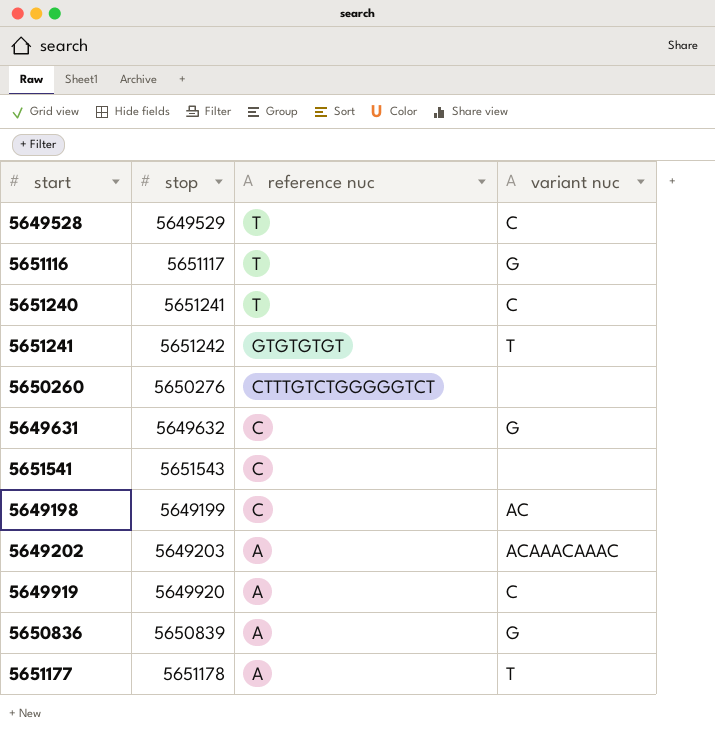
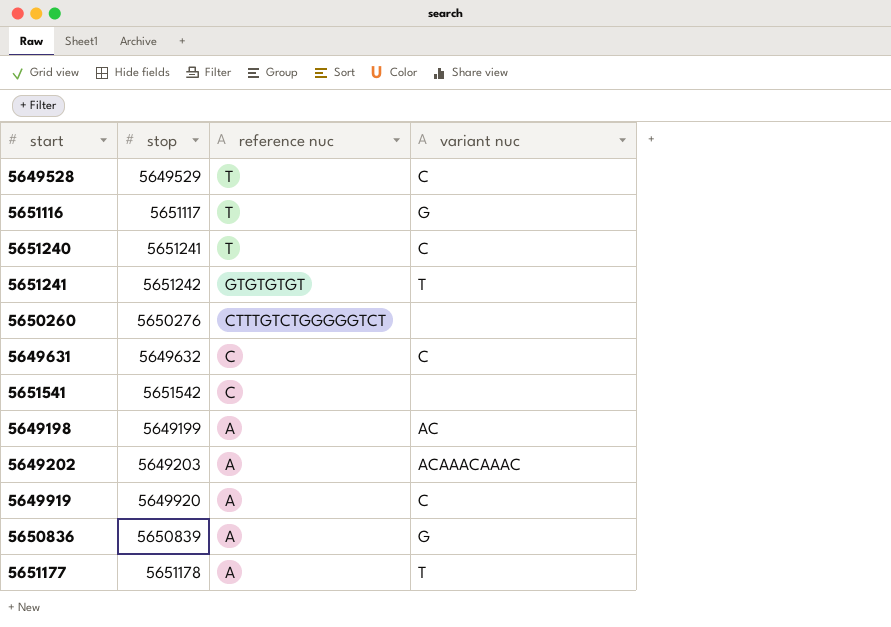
5649631 | variant nuc: G -> C
5651541 | stop: 5651543 -> 5651542
5649198 | reference nuc: C -> A

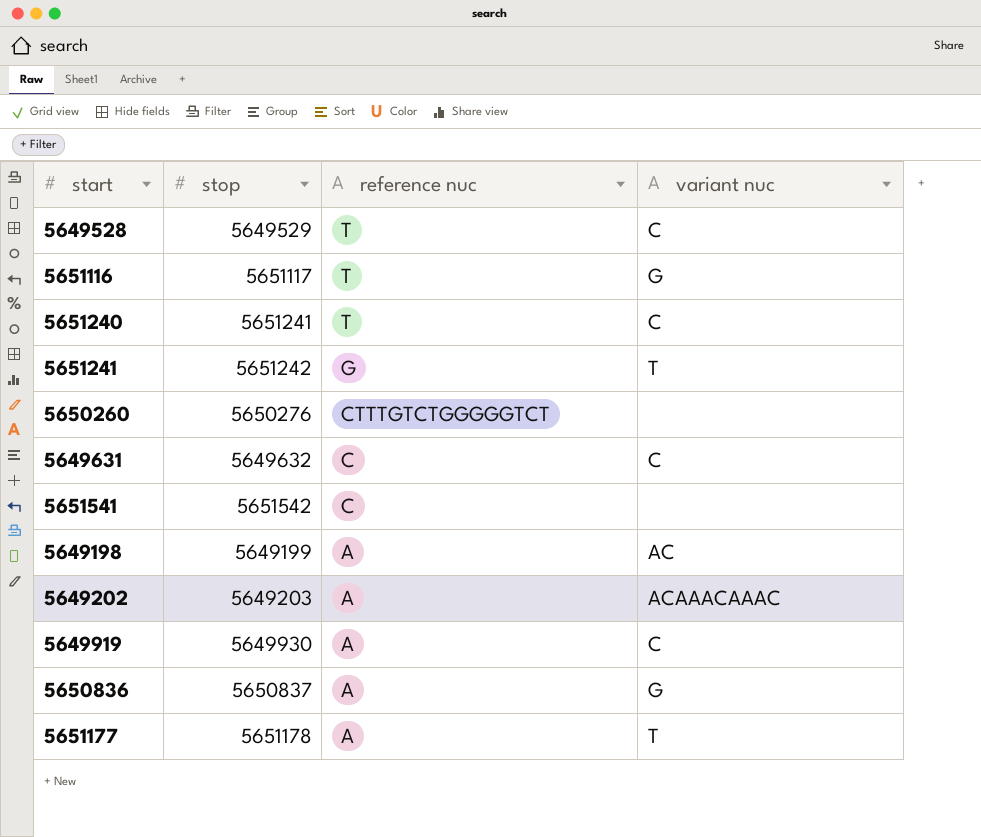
5651241 | reference nuc: GTGTGTGT -> G
5649919 | stop: 5649920 -> 5649930
5650836 | stop: 5650839 -> 5650837

